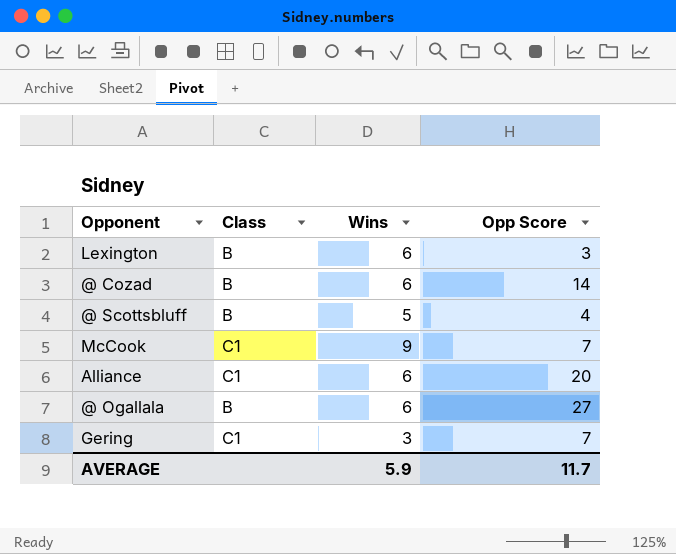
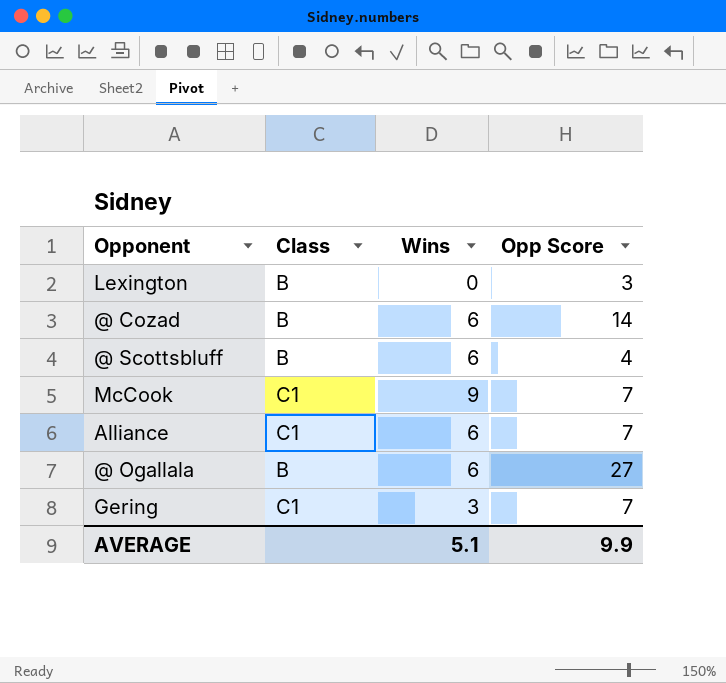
Lexington | Wins: 6 -> 0
@ Scottsbluff | Wins: 5 -> 6
Alliance | Opp Score: 20 -> 7
AVERAGE | Wins: 5.9 -> 5.1
AVERAGE | Opp Score: 11.7 -> 9.9

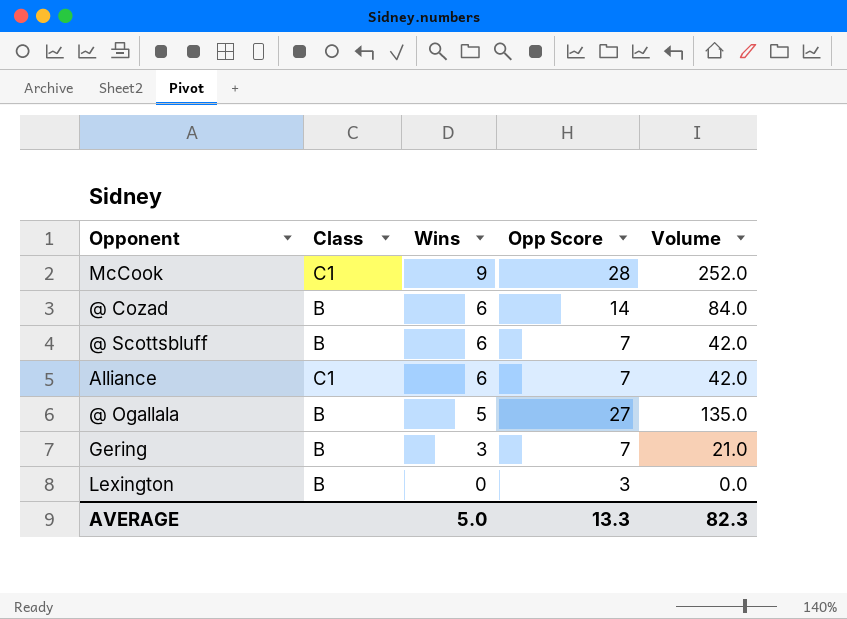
row order: none -> Wins descending
column Volume | formula: none -> [Wins] * [Opp Score]
McCook | Opp Score: 7 -> 28
@ Scottsbluff | Opp Score: 4 -> 7
@ Ogallala | Wins: 6 -> 5
Gering | Class: C1 -> B
AVERAGE | Wins: 5.1 -> 5.0
AVERAGE | Opp Score: 9.9 -> 13.3

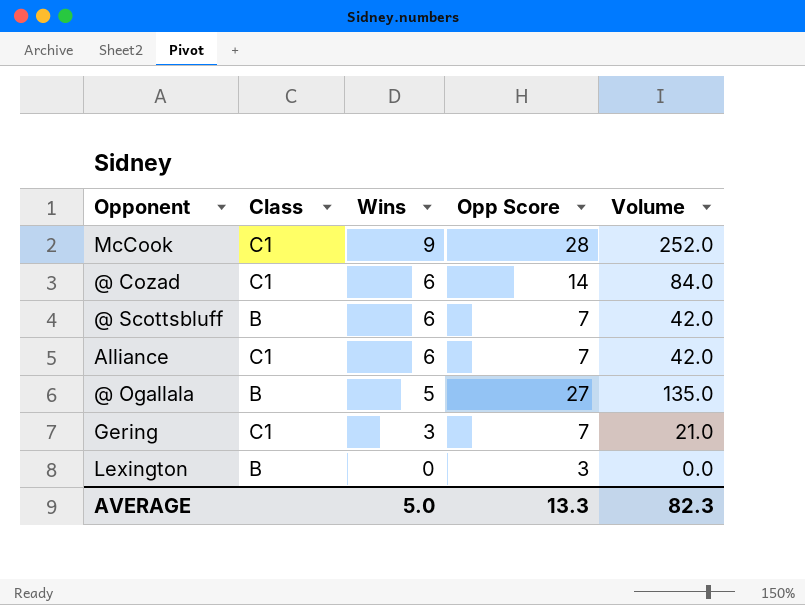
@ Cozad | Class: B -> C1
Gering | Class: B -> C1

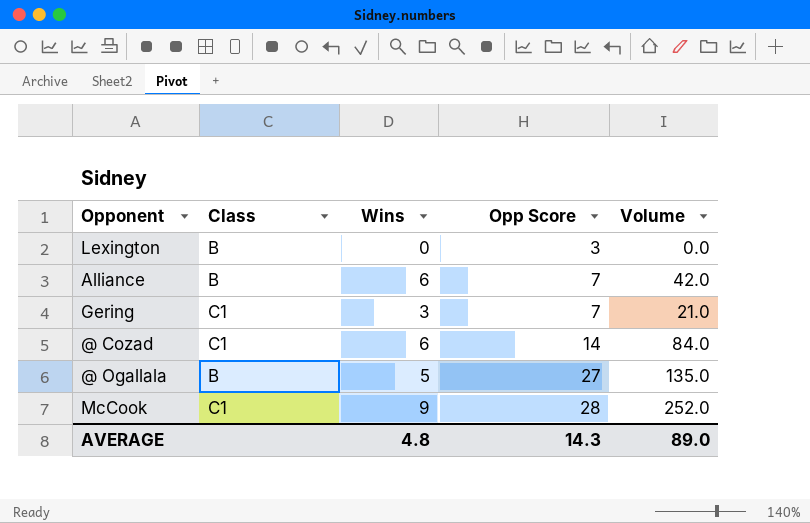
row order: Wins descending -> Opp Score ascending
row @ Scottsbluff: B | 6 | 7 | 42.0 -> none
Alliance | Class: C1 -> B
AVERAGE | Wins: 5.0 -> 4.8
AVERAGE | Opp Score: 13.3 -> 14.3
AVERAGE | Volume: 82.3 -> 89.0

